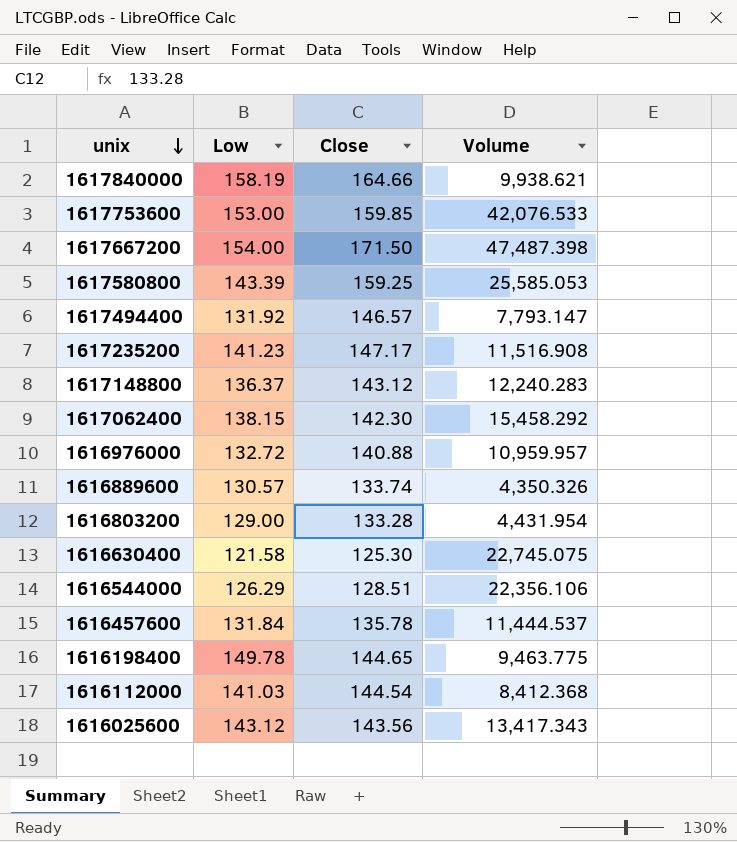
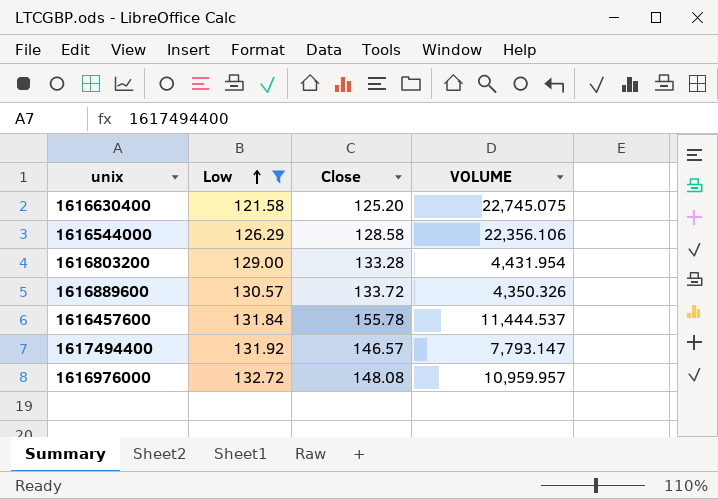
filter: none -> Low <= 132.72
row order: unix descending -> Low ascending
column name: Volume -> VOLUME
1616630400 | Close: 125.30 -> 125.20
1616544000 | Close: 128.51 -> 128.58
1616889600 | Close: 133.74 -> 133.72
1616457600 | Close: 135.78 -> 155.78
1616976000 | Close: 140.88 -> 148.08

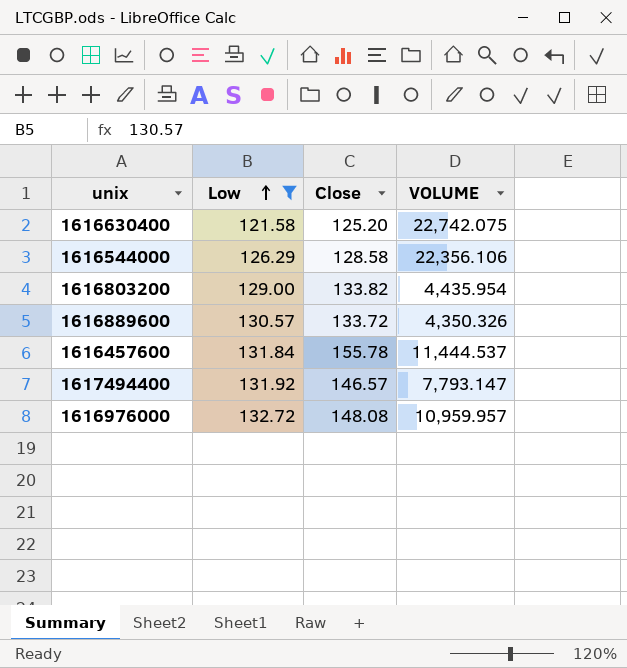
1616630400 | VOLUME: 22,745.075 -> 22,742.075
1616803200 | Close: 133.28 -> 133.82
1616803200 | VOLUME: 4,431.954 -> 4,435.954

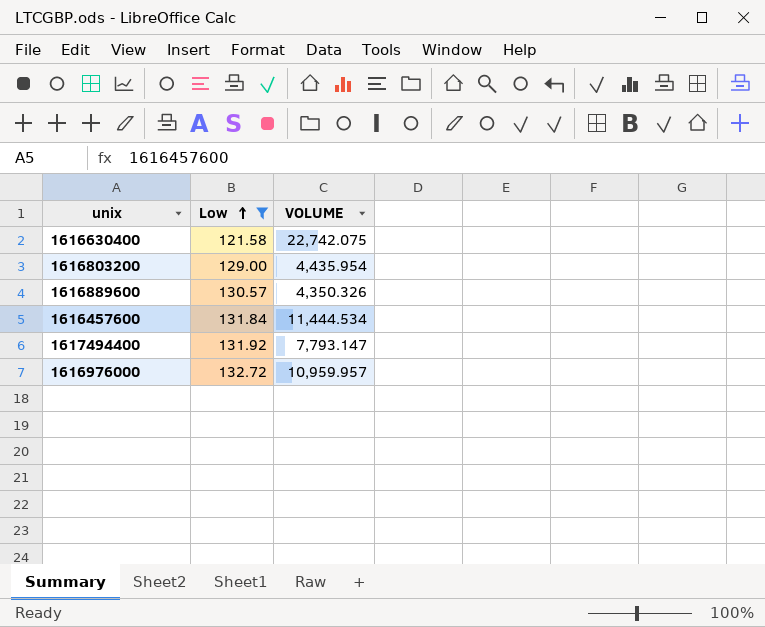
column Close | position: 3 -> none
row 1616544000: 126.29 | 128.58 | 22,356.106 -> none
1616457600 | VOLUME: 11,444.537 -> 11,444.534

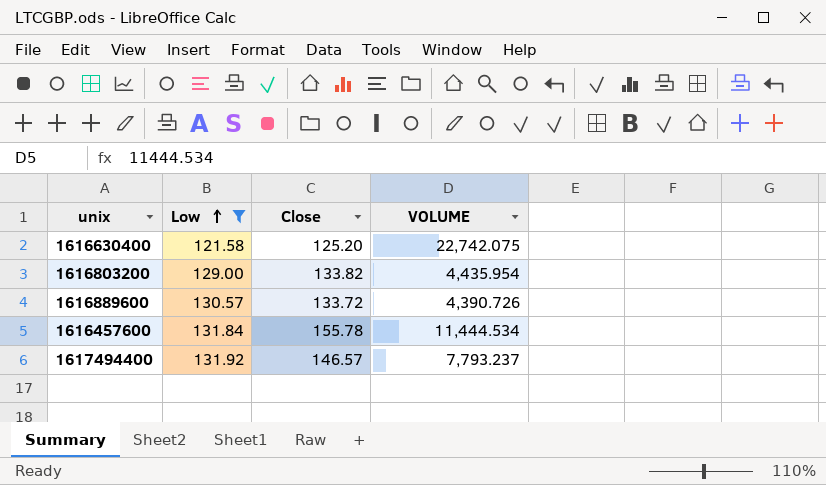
column Close | position: none -> 3
row 1616976000: 132.72 | 10,959.957 -> none
1616889600 | VOLUME: 4,350.326 -> 4,390.726
1617494400 | VOLUME: 7,793.147 -> 7,793.237

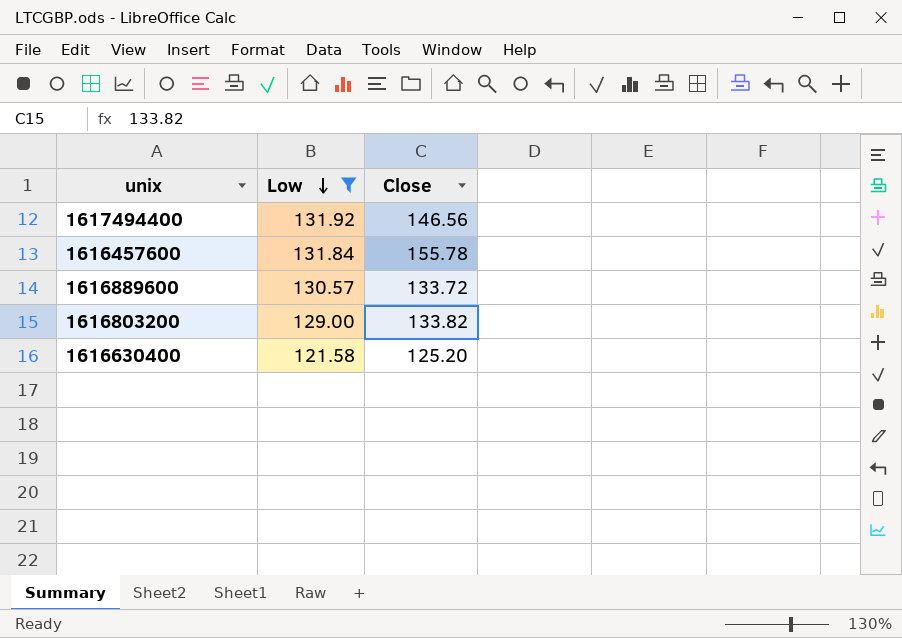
row order: Low ascending -> Low descending
column VOLUME | position: 4 -> none
1617494400 | Close: 146.57 -> 146.56

